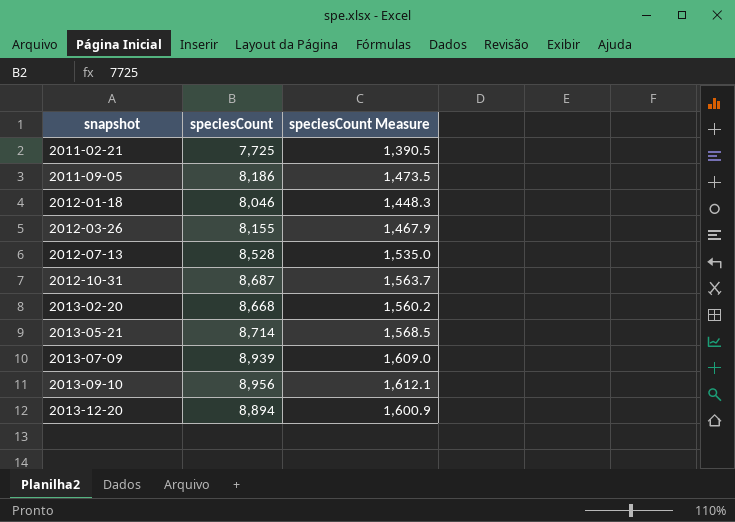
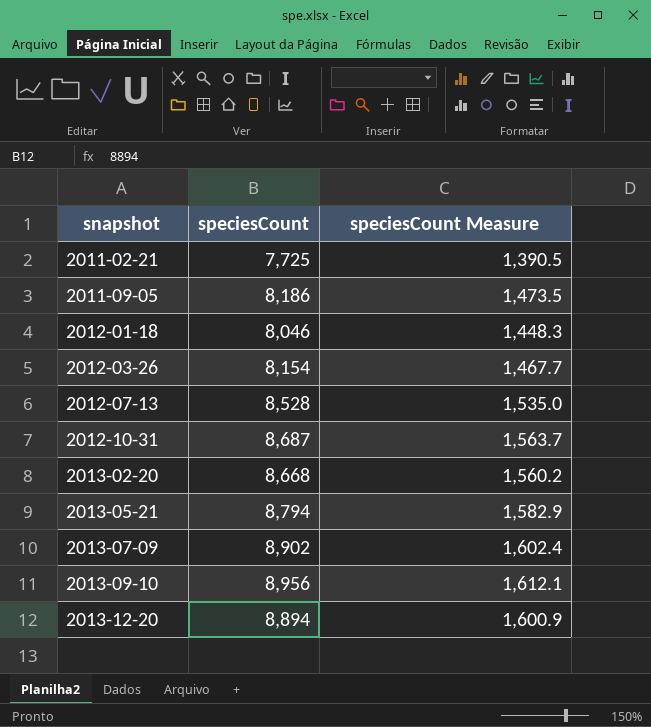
2012-03-26 | speciesCount: 8,155 -> 8,154
2012-03-26 | speciesCount Measure: 1,467.9 -> 1,467.7
2013-05-21 | speciesCount: 8,714 -> 8,794
2013-05-21 | speciesCount Measure: 1,568.5 -> 1,582.9
2013-07-09 | speciesCount: 8,939 -> 8,902
2013-07-09 | speciesCount Measure: 1,609.0 -> 1,602.4

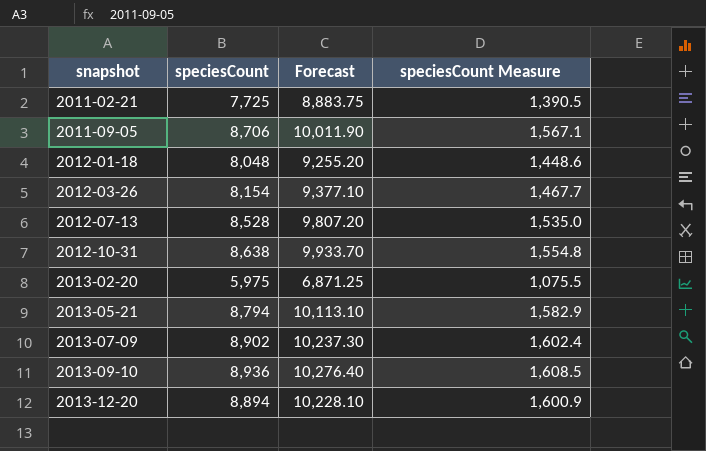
column Forecast | formula: none -> [speciesCount] * 1.15
2011-09-05 | speciesCount: 8,186 -> 8,706
2011-09-05 | speciesCount Measure: 1,473.5 -> 1,567.1
2012-01-18 | speciesCount: 8,046 -> 8,048
2012-01-18 | speciesCount Measure: 1,448.3 -> 1,448.6
2012-10-31 | speciesCount: 8,687 -> 8,638
2012-10-31 | speciesCount Measure: 1,563.7 -> 1,554.8
2013-02-20 | speciesCount: 8,668 -> 5,975
2013-02-20 | speciesCount Measure: 1,560.2 -> 1,075.5
2013-09-10 | speciesCount: 8,956 -> 8,936
2013-09-10 | speciesCount Measure: 1,612.1 -> 1,608.5

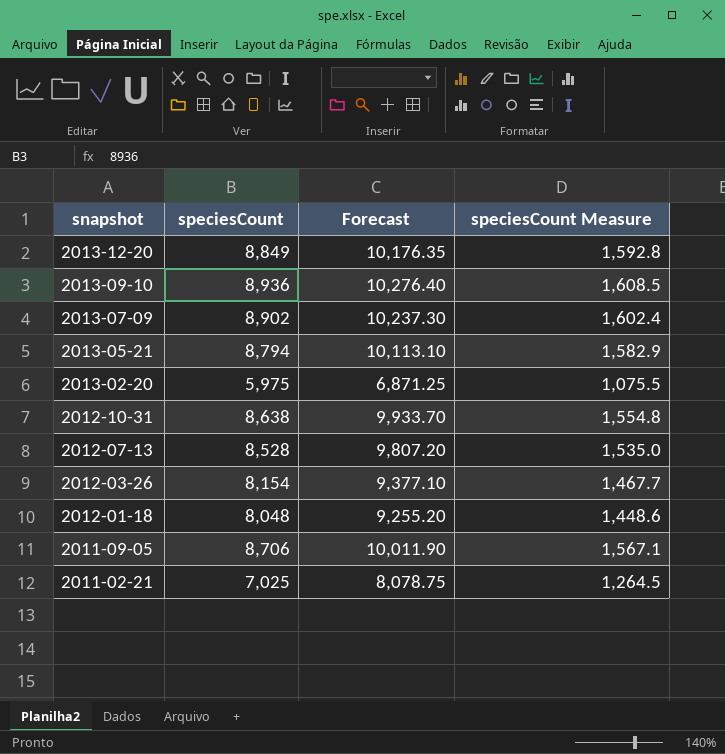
row order: snapshot ascending -> snapshot descending
2013-12-20 | speciesCount: 8,894 -> 8,849
2013-12-20 | Forecast: 10,228.10 -> 10,176.35
2013-12-20 | speciesCount Measure: 1,600.9 -> 1,592.8
2011-02-21 | speciesCount: 7,725 -> 7,025
2011-02-21 | Forecast: 8,883.75 -> 8,078.75
2011-02-21 | speciesCount Measure: 1,390.5 -> 1,264.5

